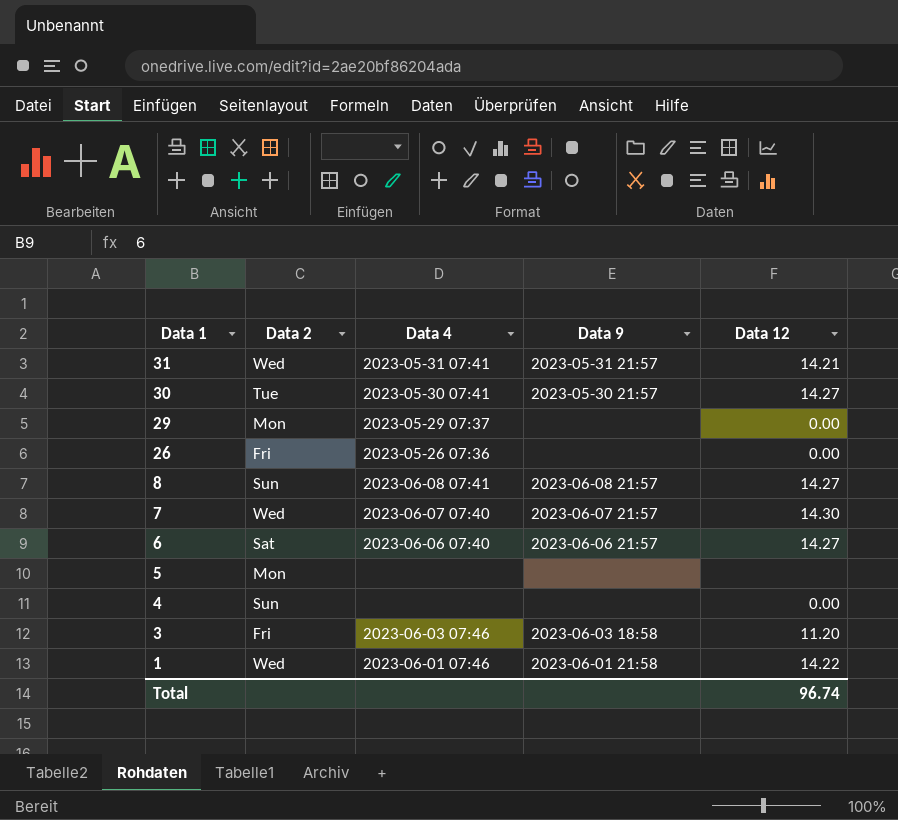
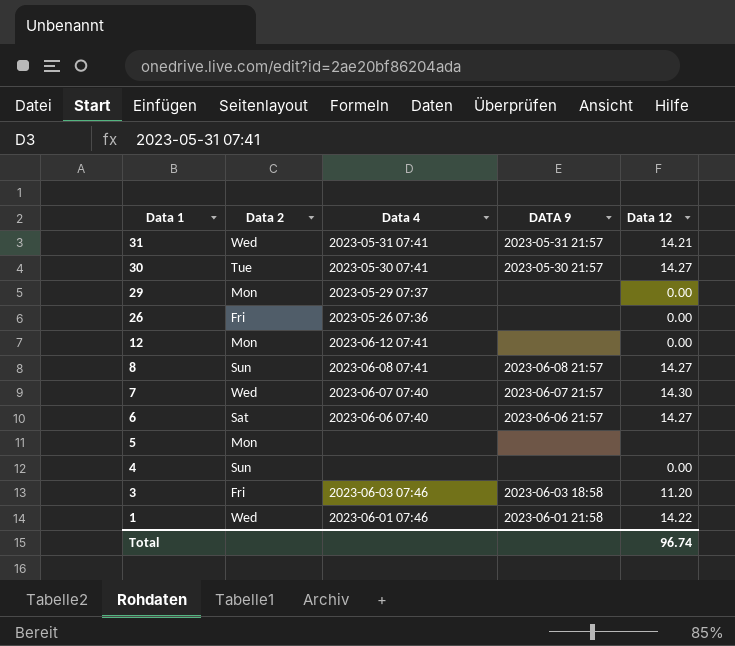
column name: Data 9 -> DATA 9
row 12: none -> Mon | 2023-06-12 07:41 | none | 0.00

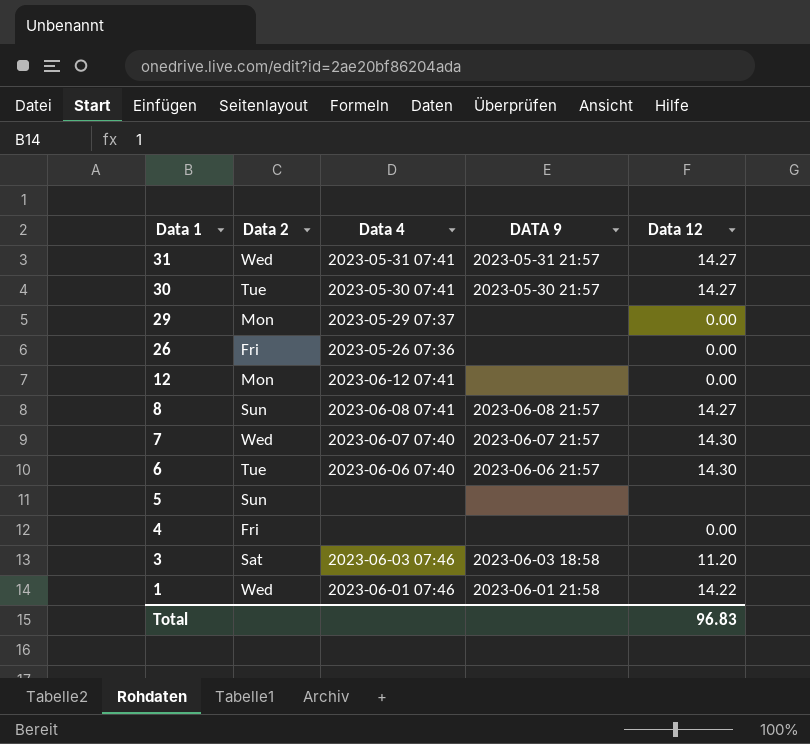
31 | Data 12: 14.21 -> 14.27
6 | Data 2: Sat -> Tue
6 | Data 12: 14.27 -> 14.30
5 | Data 2: Mon -> Sun
4 | Data 2: Sun -> Fri
3 | Data 2: Fri -> Sat
Total | Data 12: 96.74 -> 96.83

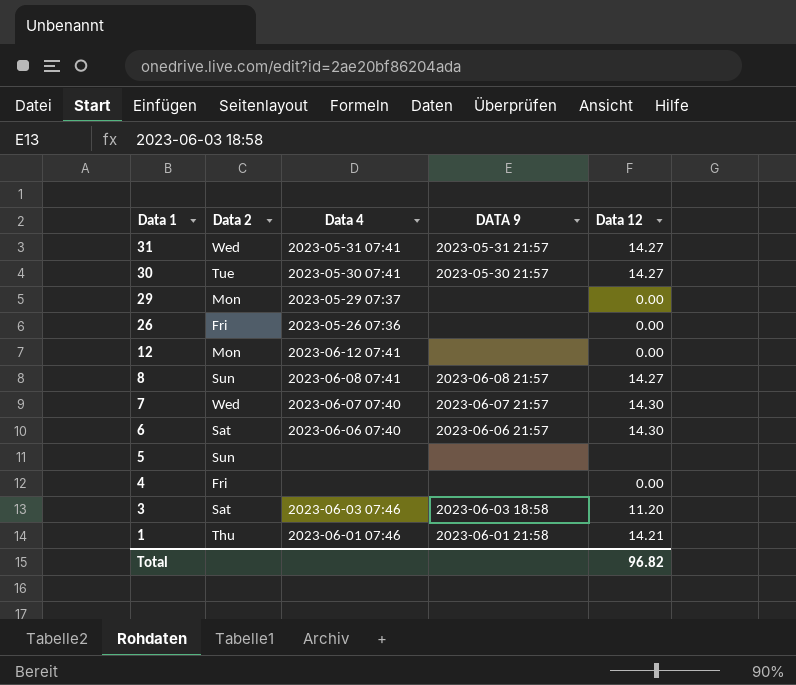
6 | Data 2: Tue -> Sat
1 | Data 2: Wed -> Thu
1 | Data 12: 14.22 -> 14.21
Total | Data 12: 96.83 -> 96.82

